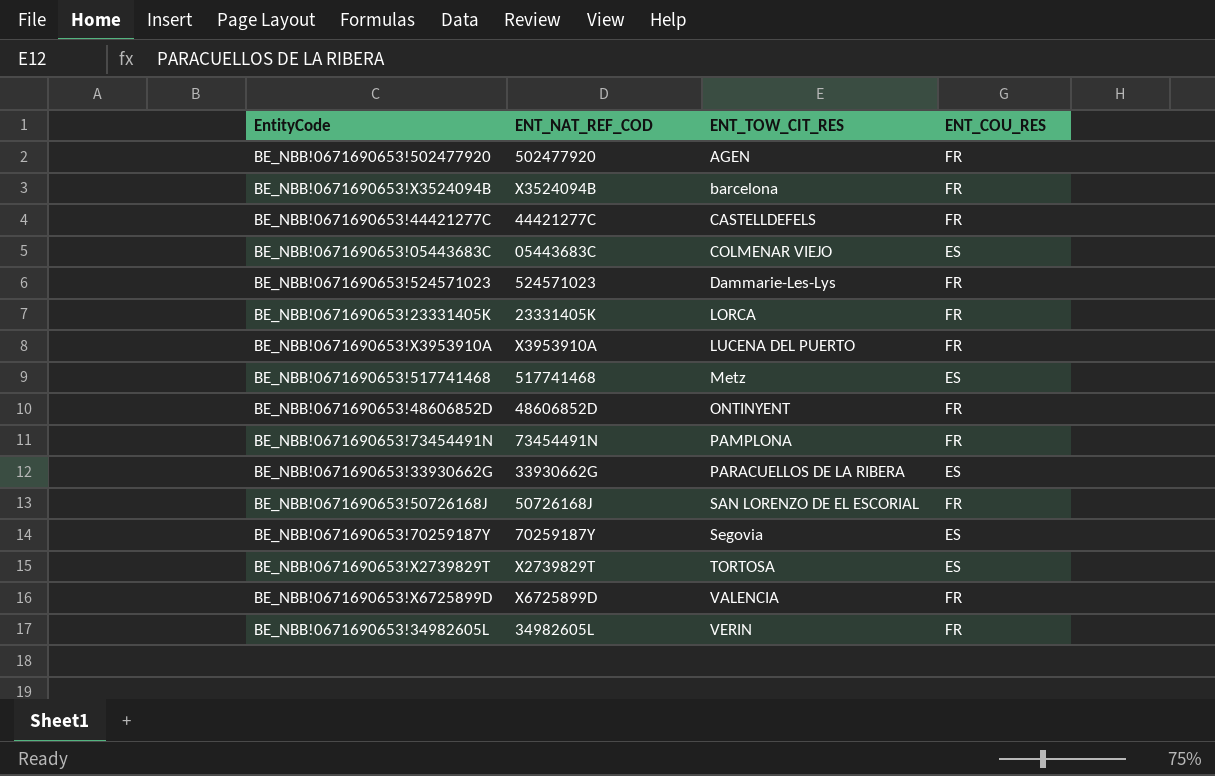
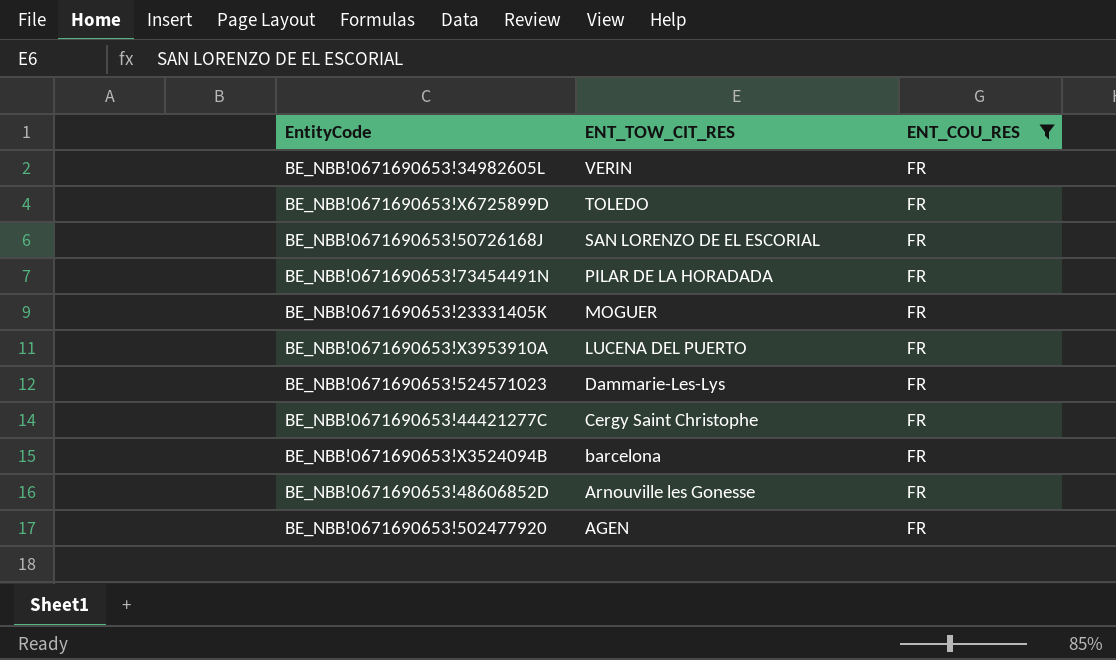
filter: none -> ENT_COU_RES = FR
row order: ENT_TOW_CIT_RES ascending -> ENT_TOW_CIT_RES descending
column ENT_NAT_REF_COD | position: 2 -> none
BE_NBB!0671690653!X6725899D | ENT_TOW_CIT_RES: VALENCIA -> TOLEDO
BE_NBB!0671690653!73454491N | ENT_TOW_CIT_RES: PAMPLONA -> PILAR DE LA HORADADA
BE_NBB!0671690653!23331405K | ENT_TOW_CIT_RES: LORCA -> MOGUER
BE_NBB!0671690653!44421277C | ENT_TOW_CIT_RES: CASTELLDEFELS -> Cergy Saint Christophe
BE_NBB!0671690653!48606852D | ENT_TOW_CIT_RES: ONTINYENT -> Arnouville les Gonesse

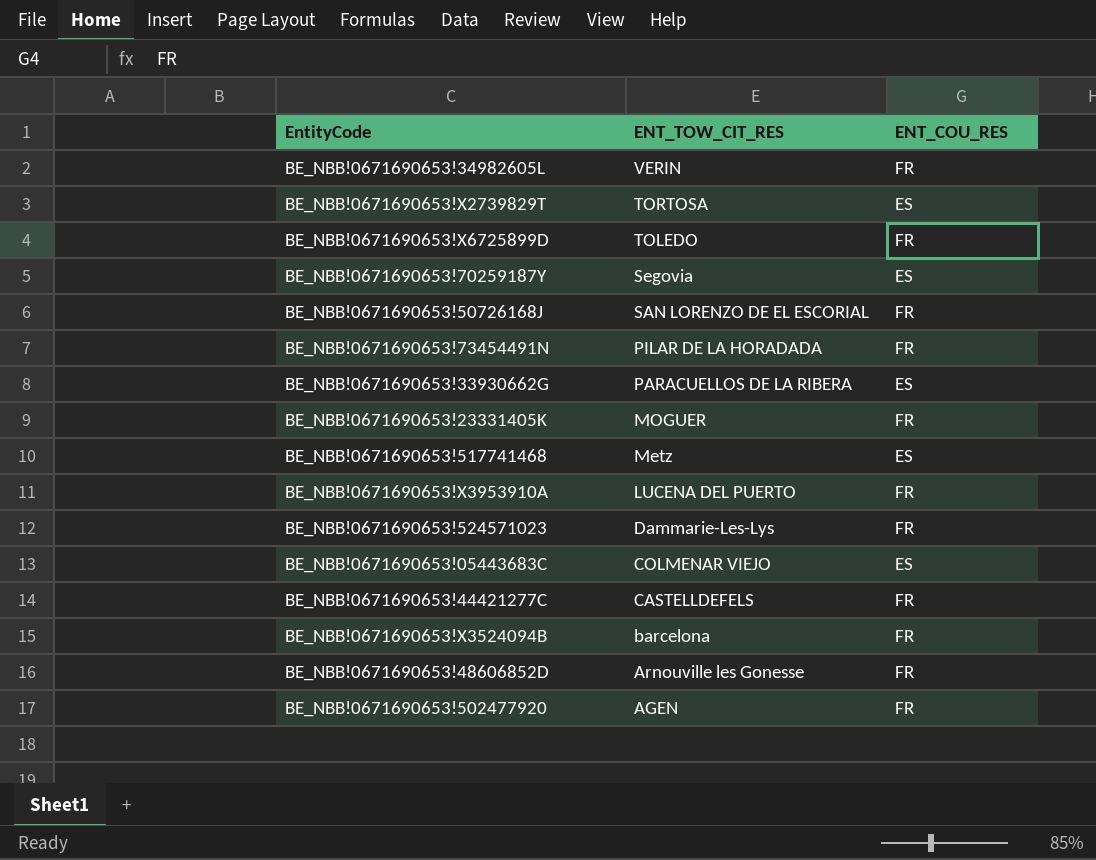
filter: ENT_COU_RES = FR -> none
BE_NBB!0671690653!44421277C | ENT_TOW_CIT_RES: Cergy Saint Christophe -> CASTELLDEFELS

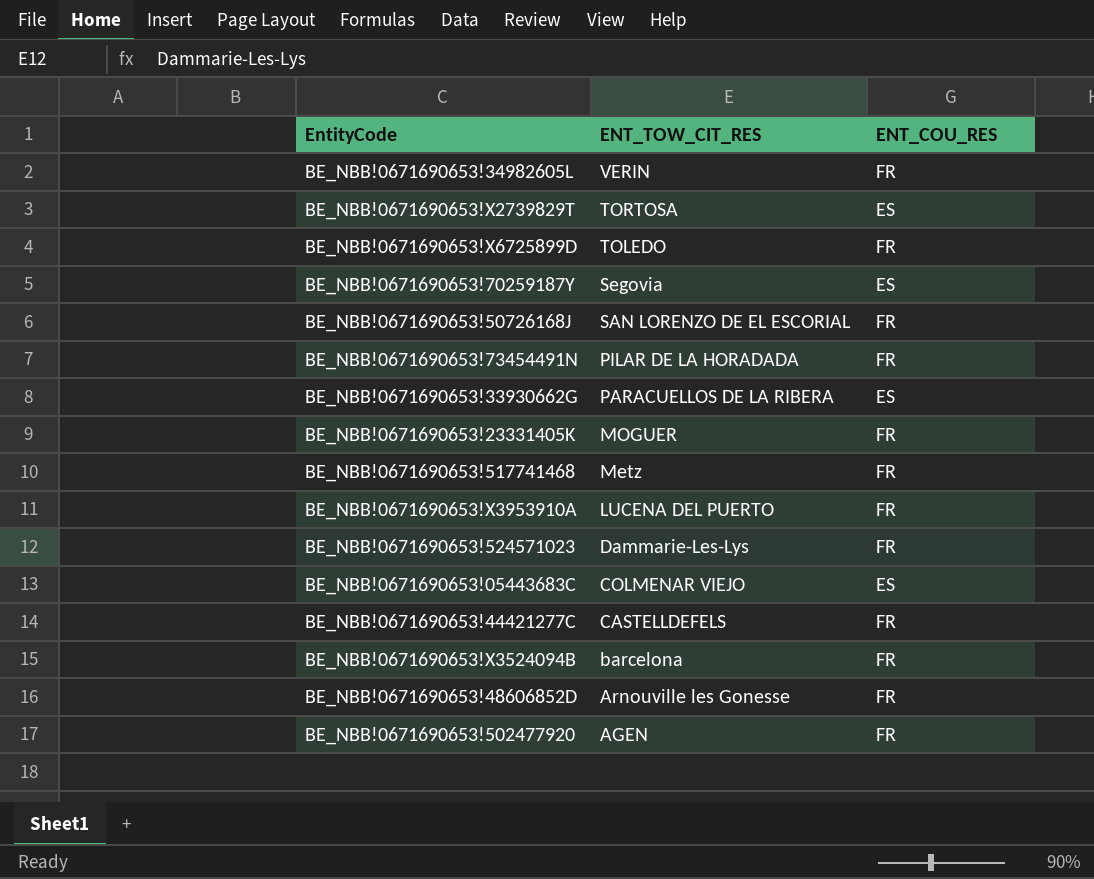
BE_NBB!0671690653!517741468 | ENT_COU_RES: ES -> FR

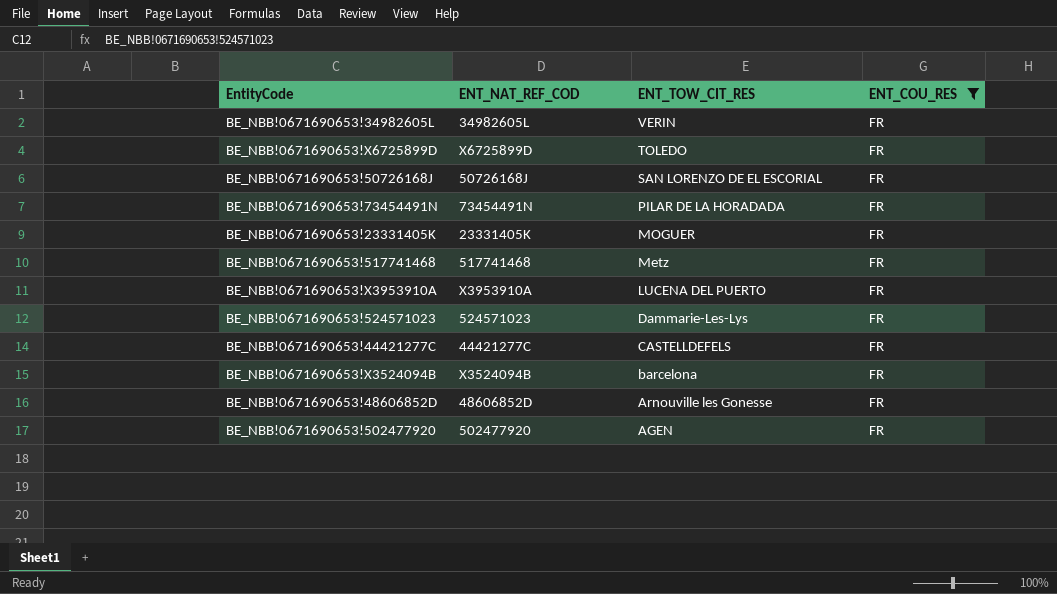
filter: none -> ENT_COU_RES = FR
column ENT_NAT_REF_COD | position: none -> 2

